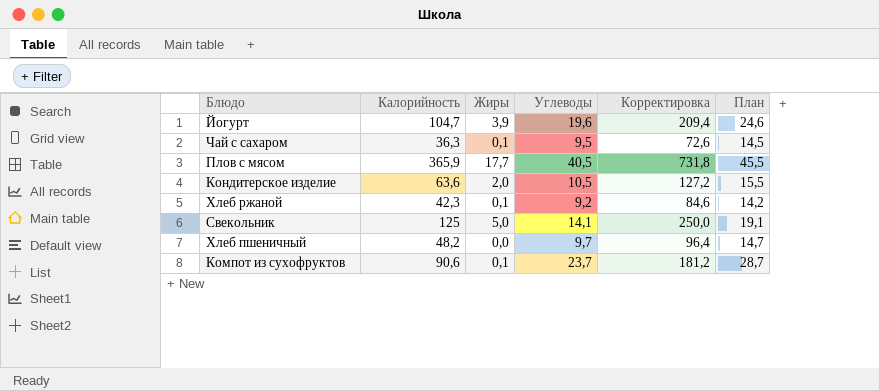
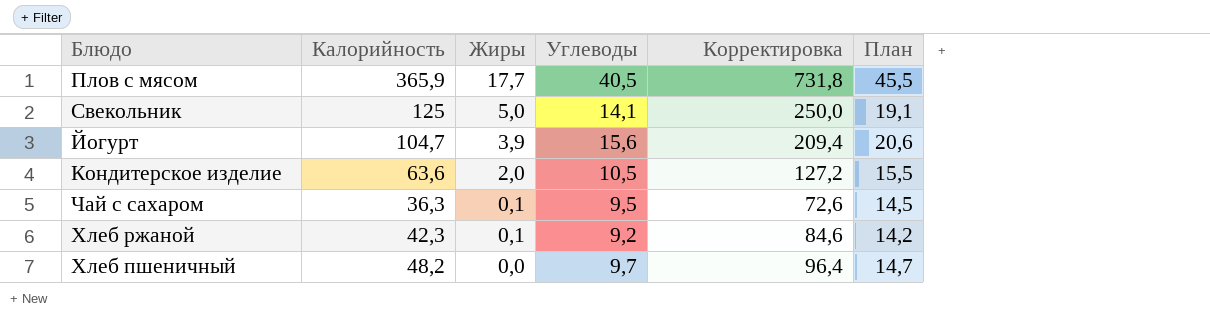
row order: none -> Жиры descending
row Компот из сухофруктов: 90,6 | 0,1 | 23,7 | 181,2 | 28,7 -> none
Йогурт | Углеводы: 19,6 -> 15,6
Йогурт | План: 24,6 -> 20,6

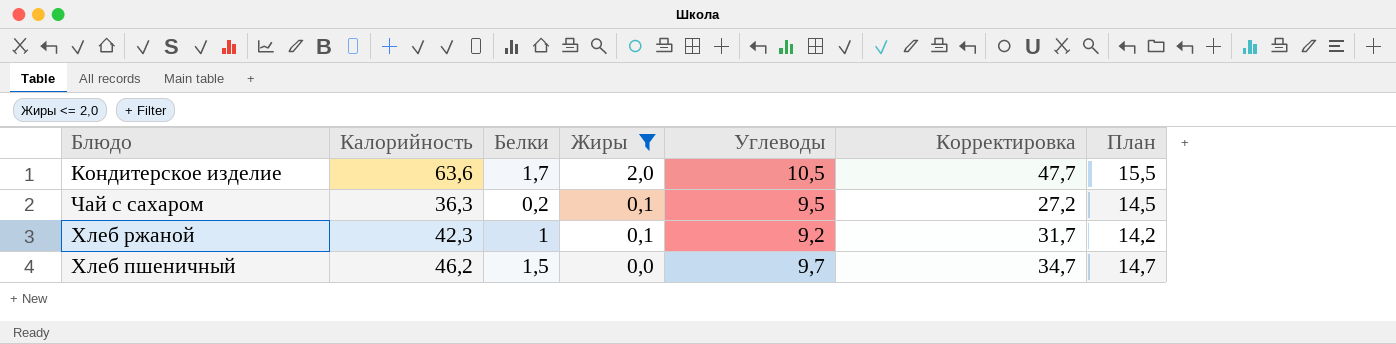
filter: none -> Жиры <= 2,0
column Белки | position: none -> 3
column Корректировка | formula: [Калорийность] * 2 -> [Калорийность] * 0,75
Хлеб пшеничный | Калорийность: 48,2 -> 46,2

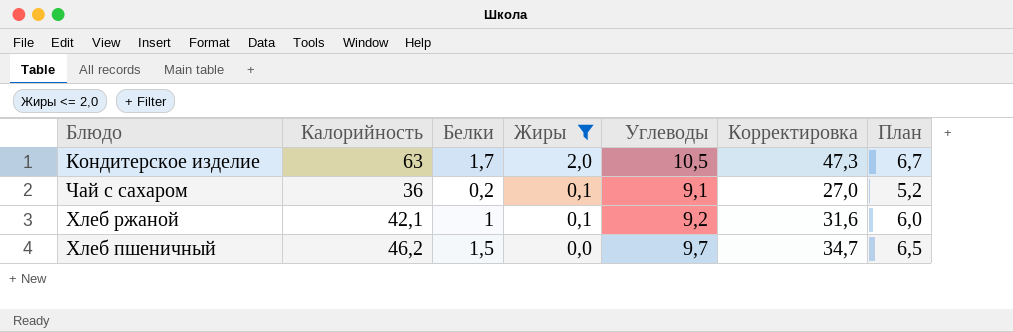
column План | formula: [Углеводы] + 5 -> [Белки] + 5
Кондитерское изделие | Калорийность: 63,6 -> 63
Кондитерское изделие | Корректировка: 47,7 -> 47,3
Чай с сахаром | Калорийность: 36,3 -> 36
Чай с сахаром | Углеводы: 9,5 -> 9,1
Чай с сахаром | Корректировка: 27,2 -> 27,0
Хлеб ржаной | Калорийность: 42,3 -> 42,1
Хлеб ржаной | Корректировка: 31,7 -> 31,6

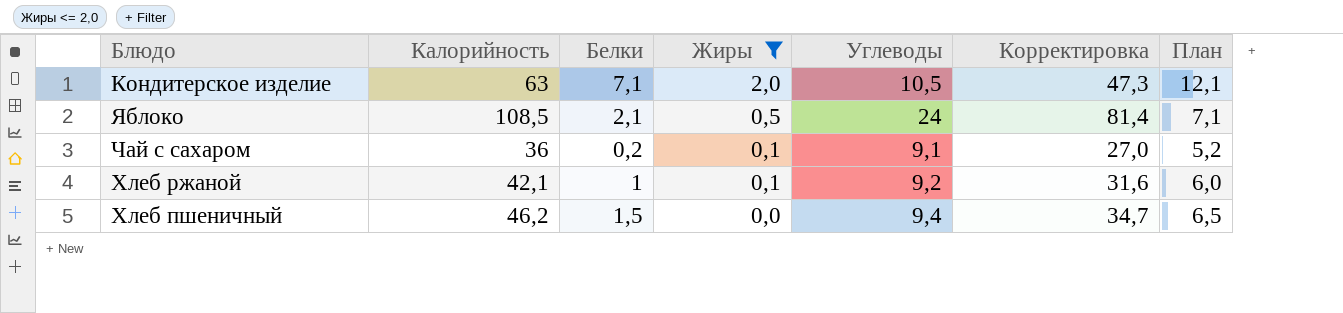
Кондитерское изделие | Белки: 1,7 -> 7,1
Кондитерское изделие | План: 6,7 -> 12,1
row Яблоко: none -> 108,5 | 2,1 | 0,5 | 24 | 81,4 | 7,1
Хлеб пшеничный | Углеводы: 9,7 -> 9,4

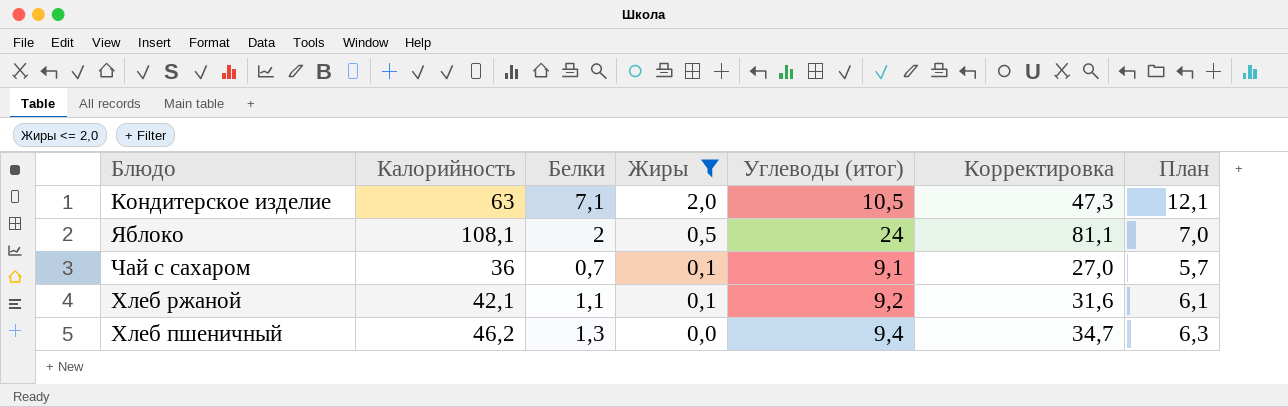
column name: Углеводы -> Углеводы (итог)
Яблоко | Калорийность: 108,5 -> 108,1
Яблоко | Белки: 2,1 -> 2
Яблоко | Корректировка: 81,4 -> 81,1
Яблоко | План: 7,1 -> 7,0
Чай с сахаром | Белки: 0,2 -> 0,7
Чай с сахаром | План: 5,2 -> 5,7
Хлеб ржаной | Белки: 1 -> 1,1
Хлеб ржаной | План: 6,0 -> 6,1
Хлеб пшеничный | Белки: 1,5 -> 1,3
Хлеб пшеничный | План: 6,5 -> 6,3

